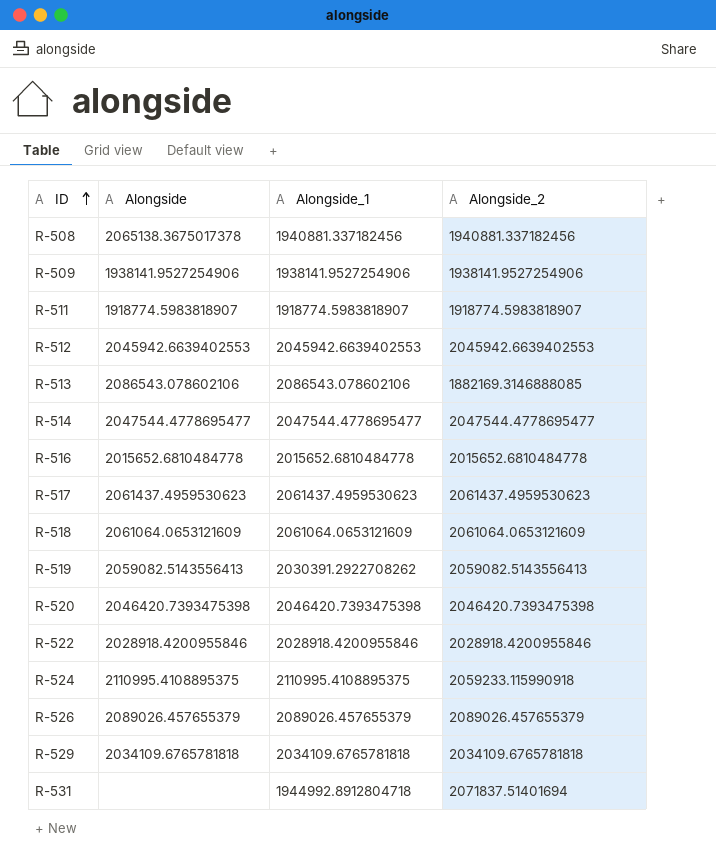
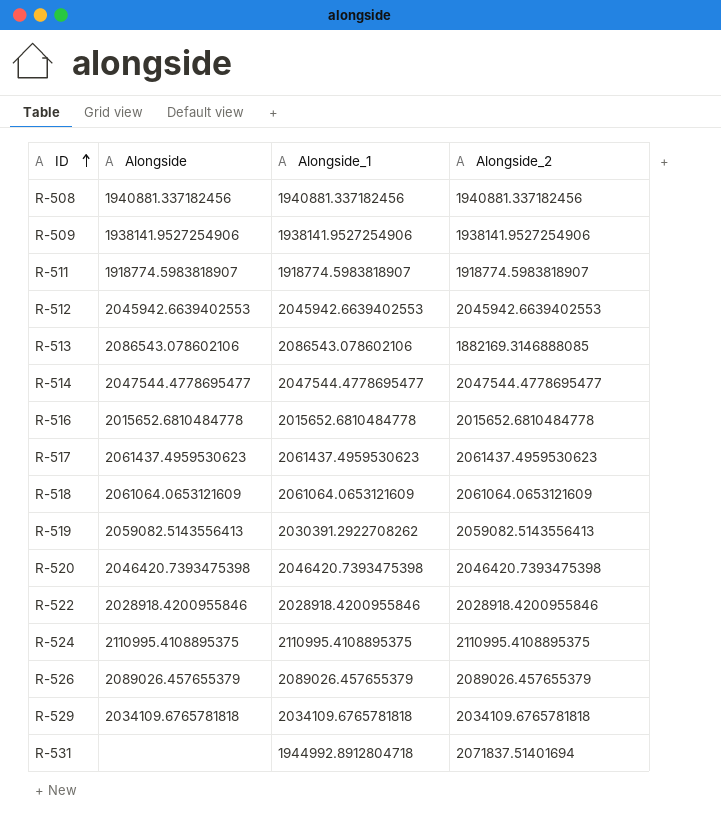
R-508 | Alongside: 2065138.3675017378 -> 1940881.337182456
R-524 | Alongside_2: 2059233.115990918 -> 2110995.4108895375

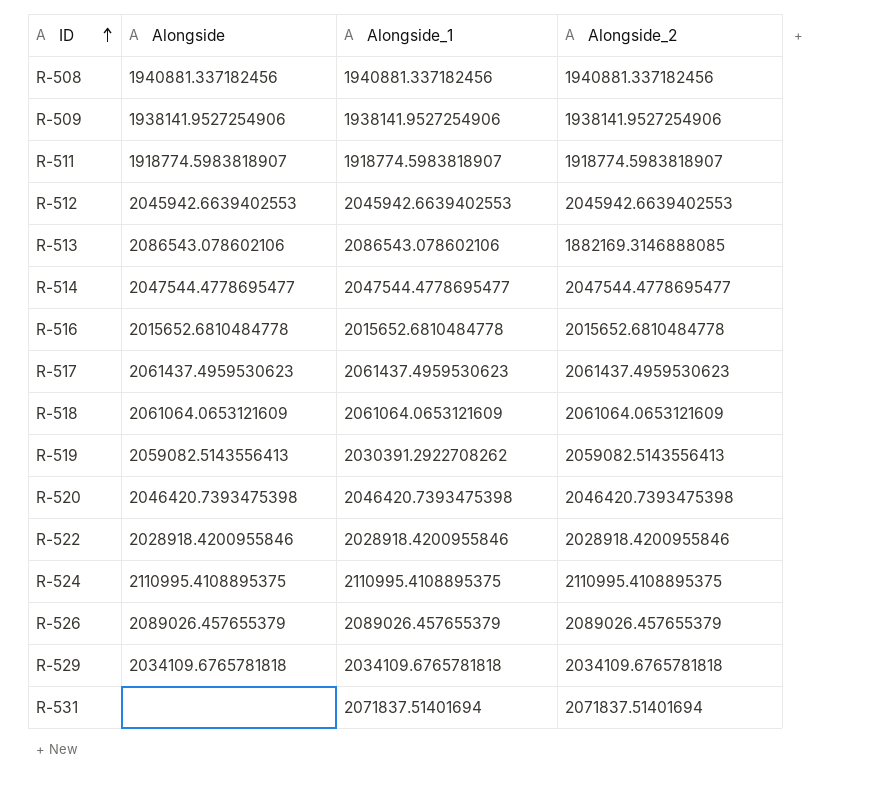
R-531 | Alongside_1: 1944992.8912804718 -> 2071837.51401694

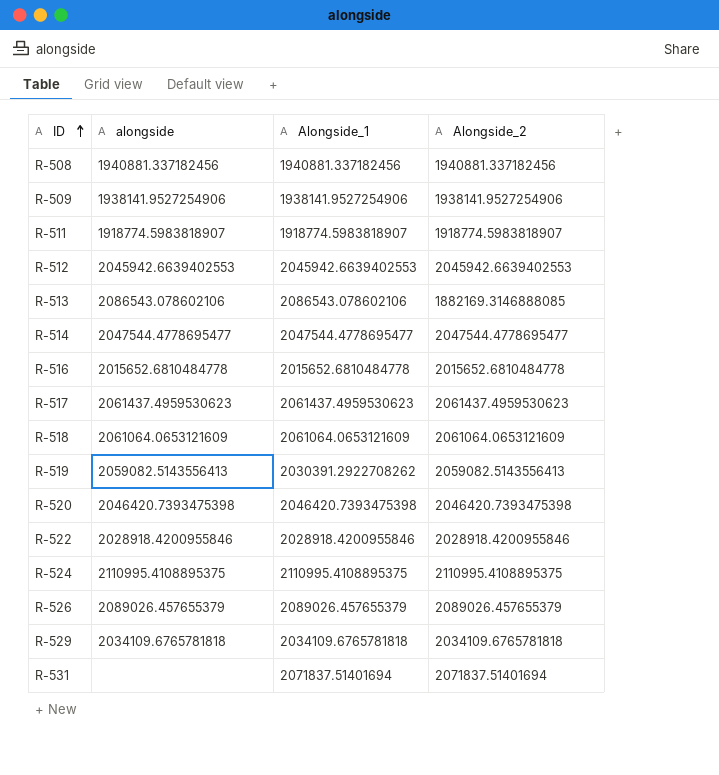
column name: Alongside -> alongside

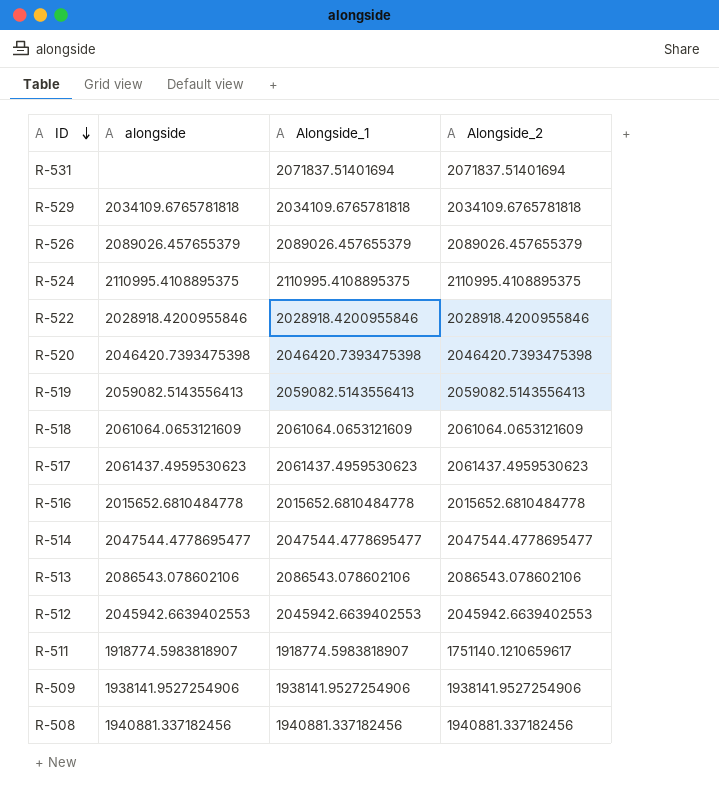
row order: ID ascending -> ID descending
R-519 | Alongside_1: 2030391.2922708262 -> 2059082.5143556413
R-513 | Alongside_2: 1882169.3146888085 -> 2086543.078602106
R-511 | Alongside_2: 1918774.5983818907 -> 1751140.1210659617

